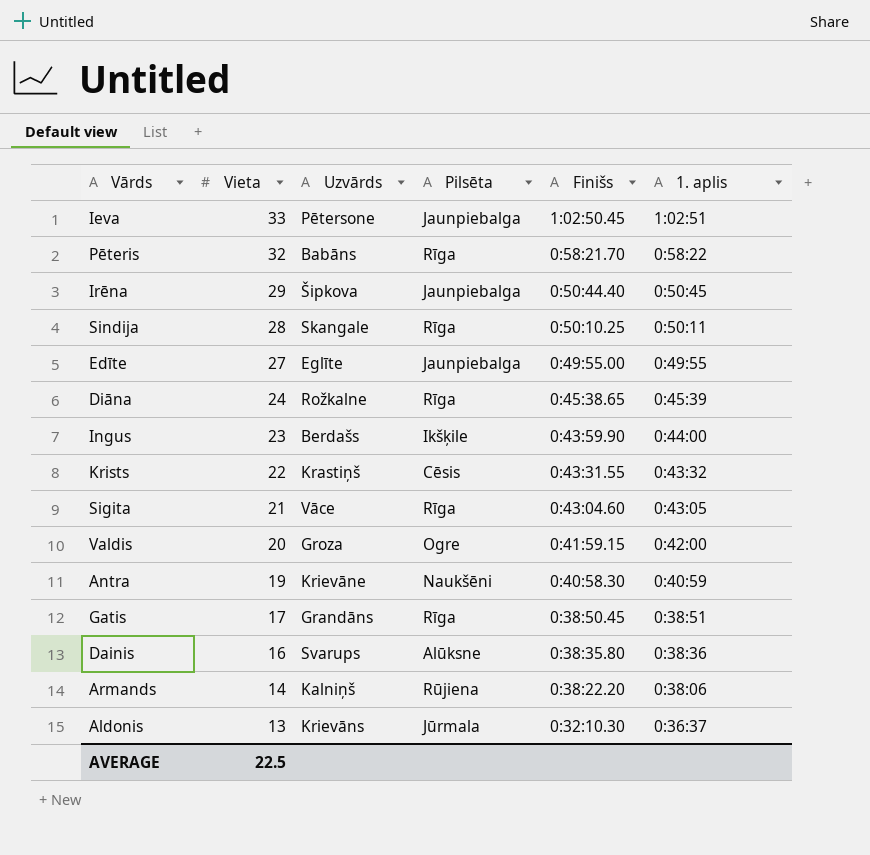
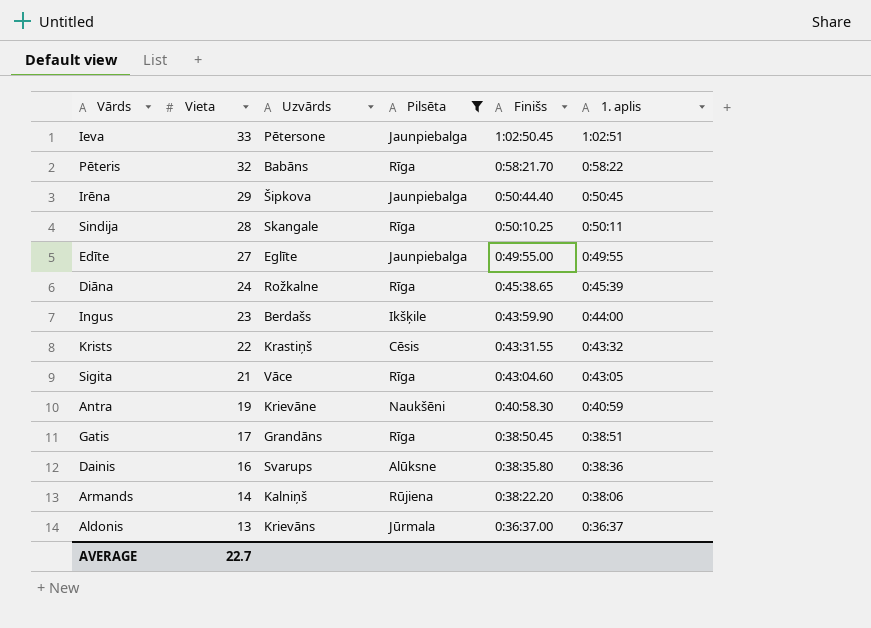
filter: none -> Pilsēta != Ogre
Aldonis | Finišs: 0:32:10.30 -> 0:36:37.00
AVERAGE | Vieta: 22.5 -> 22.7

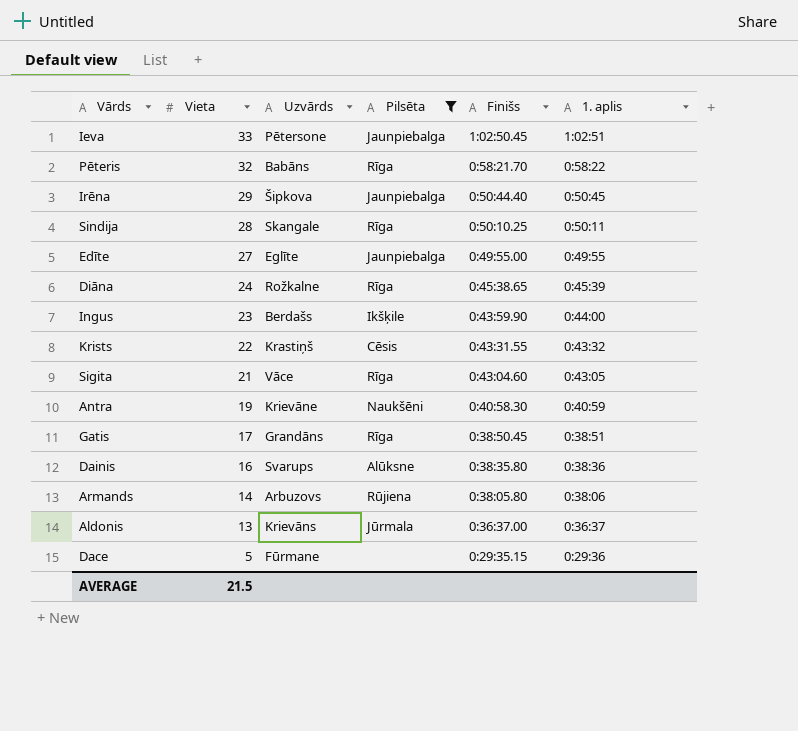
Armands | Uzvārds: Kalniņš -> Arbuzovs
Armands | Finišs: 0:38:22.20 -> 0:38:05.80
row Dace: none -> 5 | Fūrmane | none | 0:29:35.15 | 0:29:36
AVERAGE | Vieta: 22.7 -> 21.5

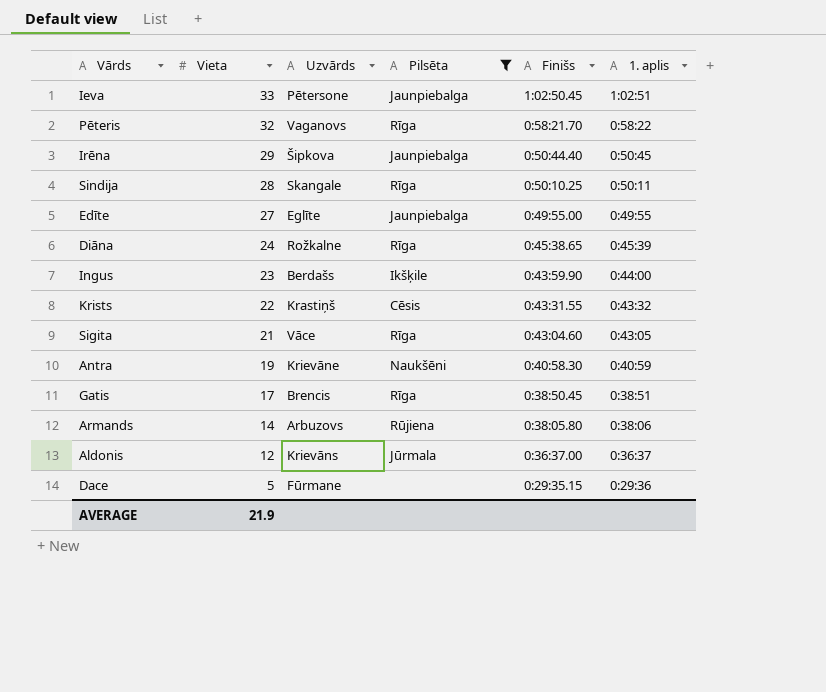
row Dainis: 16 | Svarups | Alūksne | 0:38:35.80 | 0:38:36 -> none
Pēteris | Uzvārds: Babāns -> Vaganovs
Gatis | Uzvārds: Grandāns -> Brencis
Aldonis | Vieta: 13 -> 12
AVERAGE | Vieta: 21.5 -> 21.9

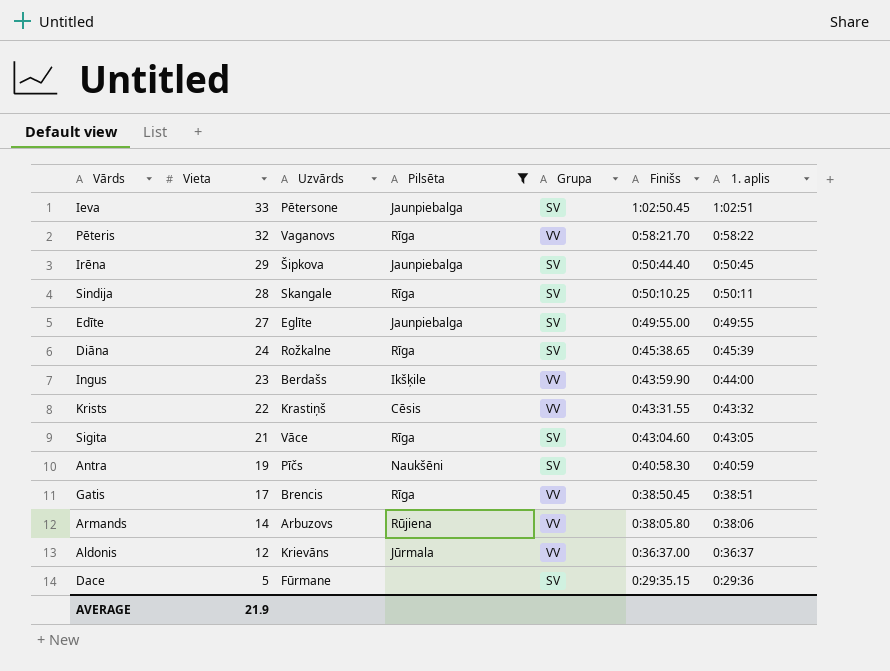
column Grupa | position: none -> 5
Antra | Uzvārds: Krievāne -> Pīčs

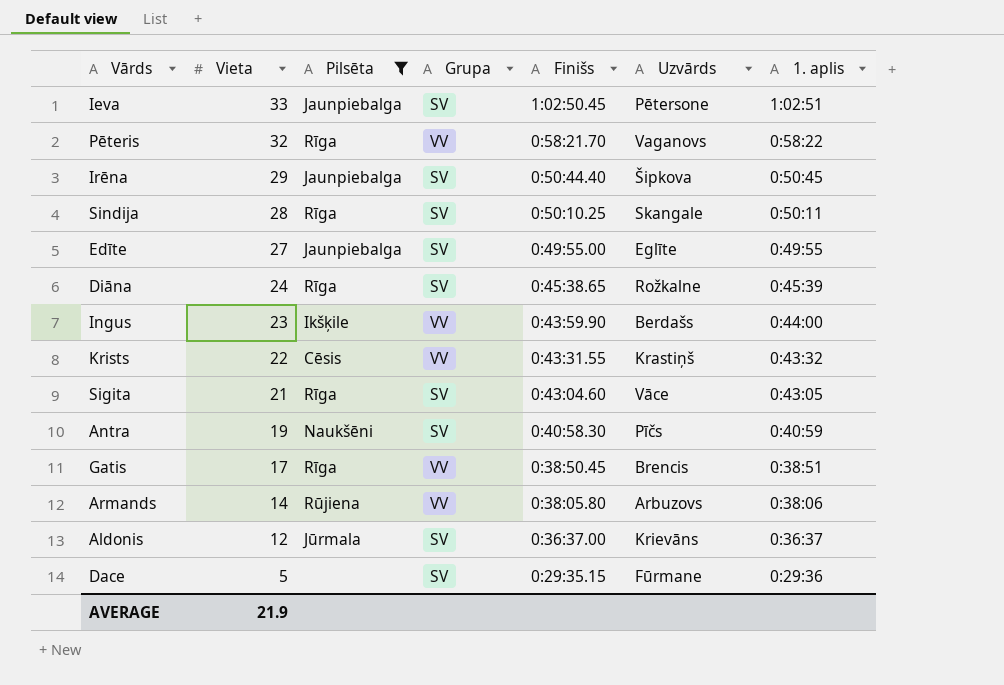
column Uzvārds | position: 3 -> 6
Aldonis | Grupa: VV -> SV

